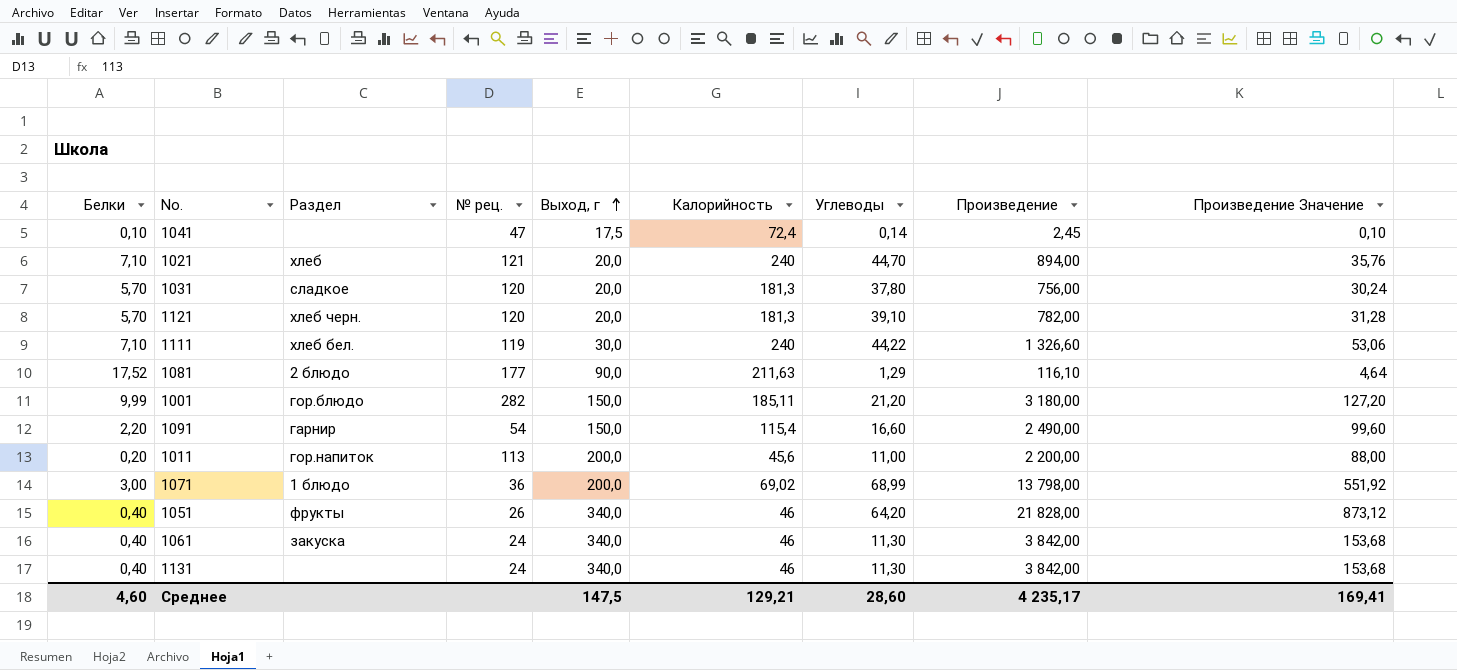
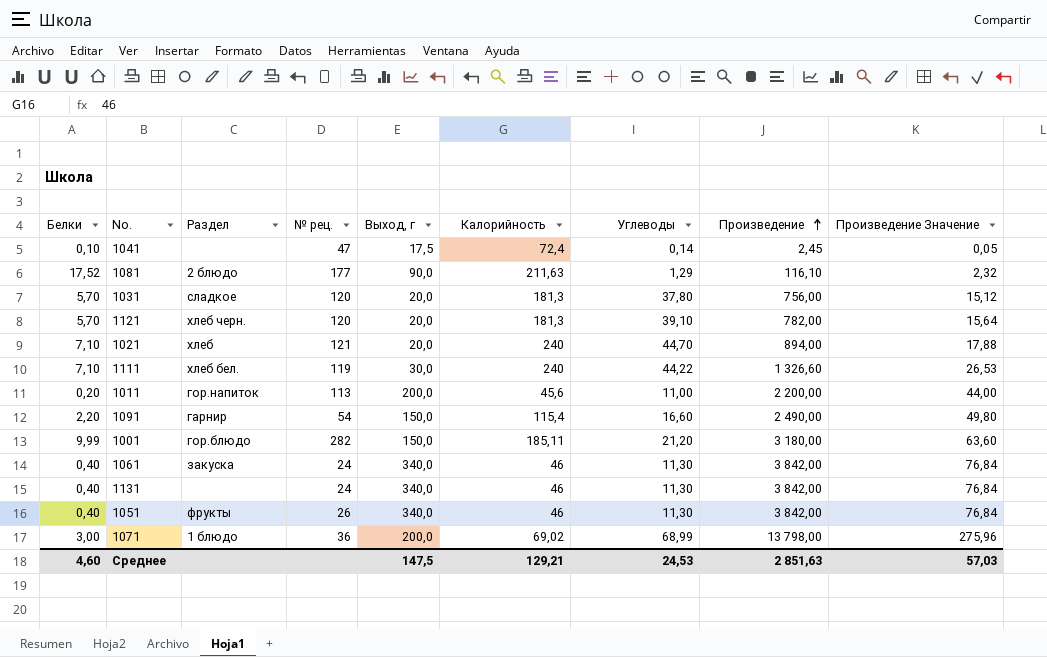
row order: Выход, г ascending -> Произведение ascending
column Произведение Значение | formula: [Произведение] * 0,04 -> [Произведение] * 0,02
1051 | Углеводы: 64,20 -> 11,30
1051 | Произведение: 21 828,00 -> 3 842,00
Среднее | Углеводы: 28,60 -> 24,53
Среднее | Произведение: 4 235,17 -> 2 851,63
Среднее | Произведение Значение: 169,41 -> 57,03

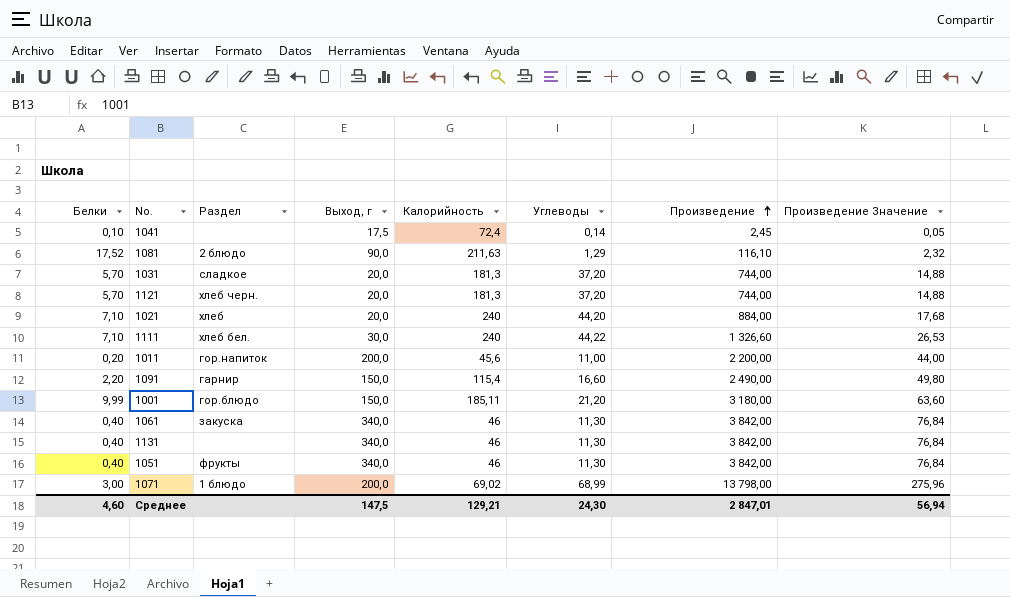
column № рец. | position: 4 -> none
1031 | Углеводы: 37,80 -> 37,20
1031 | Произведение: 756,00 -> 744,00
1031 | Произведение Значение: 15,12 -> 14,88
1121 | Углеводы: 39,10 -> 37,20
1121 | Произведение: 782,00 -> 744,00
1121 | Произведение Значение: 15,64 -> 14,88
1021 | Углеводы: 44,70 -> 44,20
1021 | Произведение: 894,00 -> 884,00
1021 | Произведение Значение: 17,88 -> 17,68
Среднее | Углеводы: 24,53 -> 24,30
Среднее | Произведение: 2 851,63 -> 2 847,01
Среднее | Произведение Значение: 57,03 -> 56,94

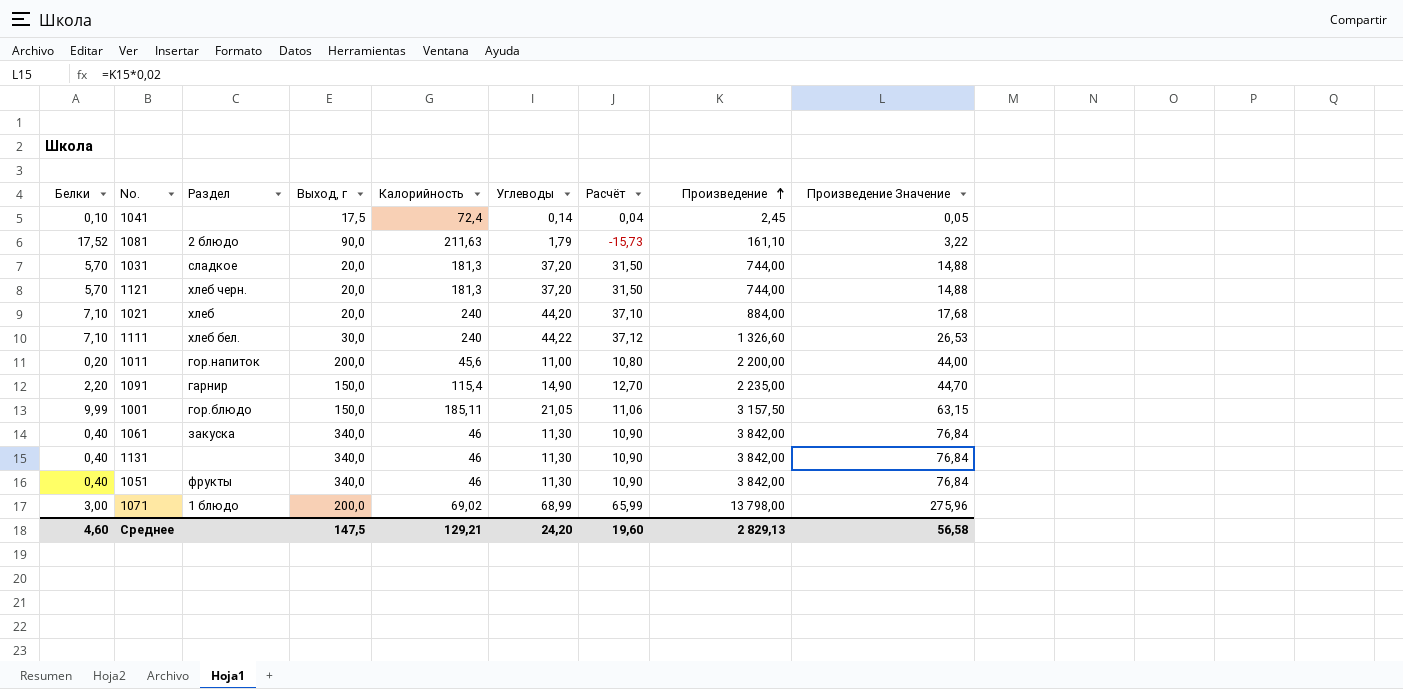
column Расчёт | formula: none -> [Углеводы] - [Белки]
1081 | Углеводы: 1,29 -> 1,79
1081 | Произведение: 116,10 -> 161,10
1081 | Произведение Значение: 2,32 -> 3,22
1091 | Углеводы: 16,60 -> 14,90
1091 | Произведение: 2 490,00 -> 2 235,00
1091 | Произведение Значение: 49,80 -> 44,70
1001 | Углеводы: 21,20 -> 21,05
1001 | Произведение: 3 180,00 -> 3 157,50
1001 | Произведение Значение: 63,60 -> 63,15
Среднее | Углеводы: 24,30 -> 24,20
Среднее | Произведение: 2 847,01 -> 2 829,13
Среднее | Произведение Значение: 56,94 -> 56,58

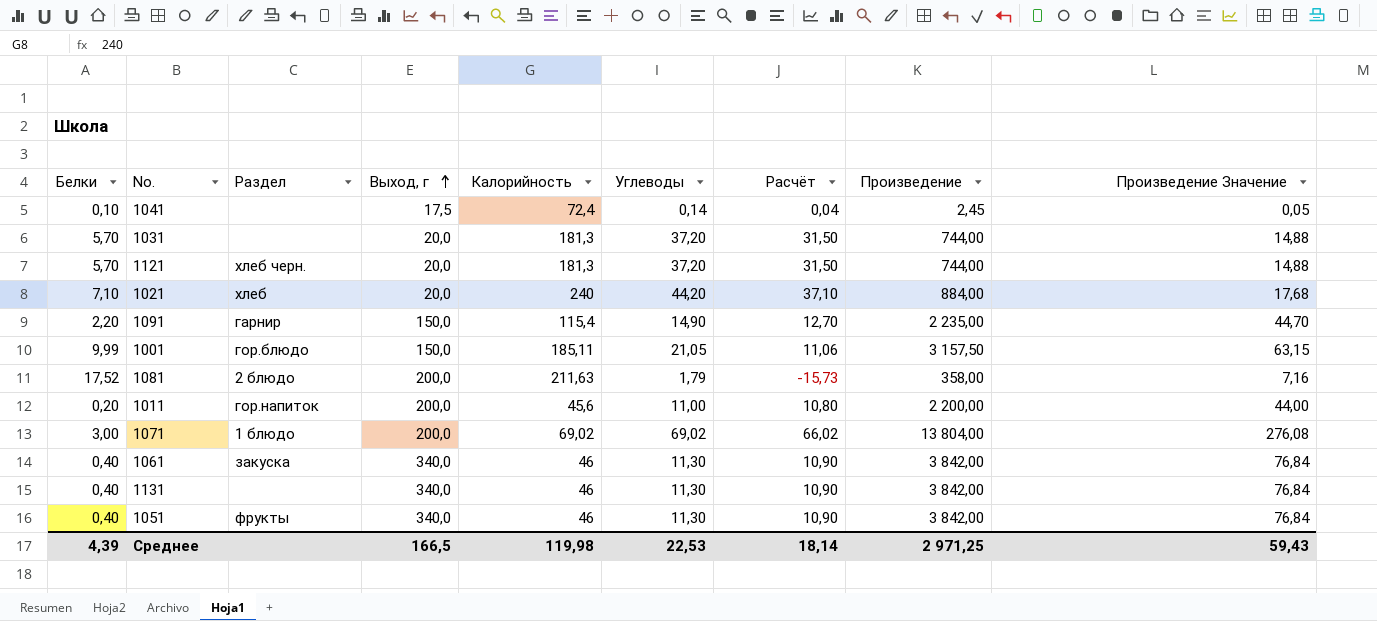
row order: Произведение ascending -> Выход, г ascending
row 1111: 7,10 | хлеб бел. | 30,0 | 240 | 44,22 | 37,12 | 1 326,60 | 26,53 -> none
1031 | Раздел: сладкое -> none
1081 | Выход, г: 90,0 -> 200,0
1081 | Произведение: 161,10 -> 358,00
1081 | Произведение Значение: 3,22 -> 7,16
1071 | Углеводы: 68,99 -> 69,02
1071 | Расчёт: 65,99 -> 66,02
1071 | Произведение: 13 798,00 -> 13 804,00
1071 | Произведение Значение: 275,96 -> 276,08
Среднее | Белки: 4,60 -> 4,39
Среднее | Выход, г: 147,5 -> 166,5
Среднее | Калорийность: 129,21 -> 119,98
Среднее | Углеводы: 24,20 -> 22,53
Среднее | Расчёт: 19,60 -> 18,14
Среднее | Произведение: 2 829,13 -> 2 971,25
Среднее | Произведение Значение: 56,58 -> 59,43

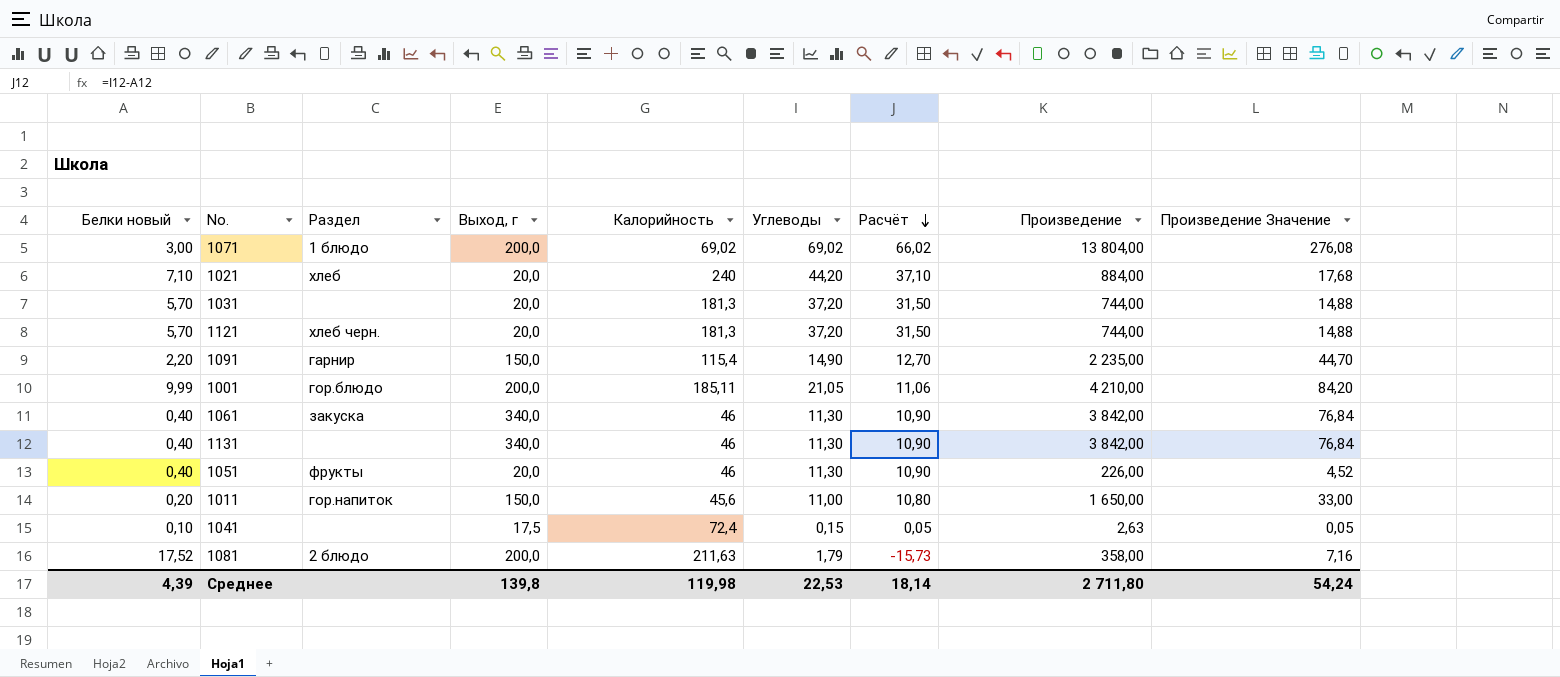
row order: Выход, г ascending -> Расчёт descending
column name: Белки -> Белки новый
1001 | Выход, г: 150,0 -> 200,0
1001 | Произведение: 3 157,50 -> 4 210,00
1001 | Произведение Значение: 63,15 -> 84,20
1051 | Выход, г: 340,0 -> 20,0
1051 | Произведение: 3 842,00 -> 226,00
1051 | Произведение Значение: 76,84 -> 4,52
1011 | Выход, г: 200,0 -> 150,0
1011 | Произведение: 2 200,00 -> 1 650,00
1011 | Произведение Значение: 44,00 -> 33,00
1041 | Углеводы: 0,14 -> 0,15
1041 | Расчёт: 0,04 -> 0,05
1041 | Произведение: 2,45 -> 2,63
Среднее | Выход, г: 166,5 -> 139,8
Среднее | Произведение: 2 971,25 -> 2 711,80
Среднее | Произведение Значение: 59,43 -> 54,24

